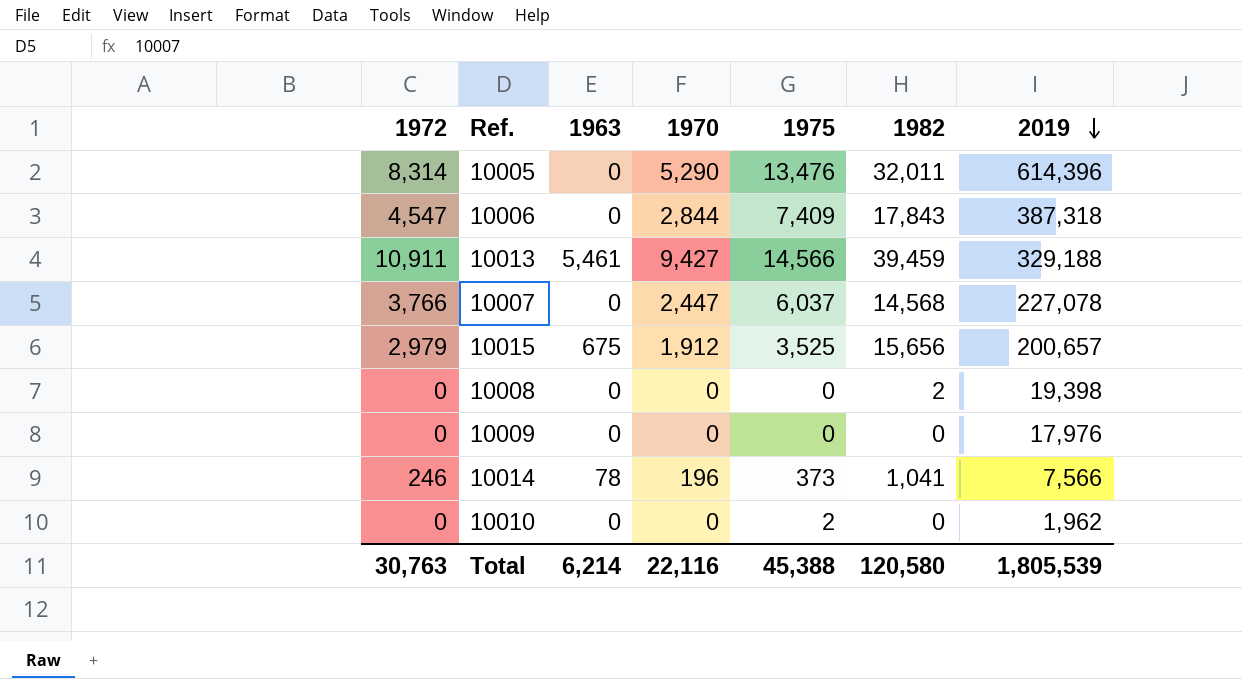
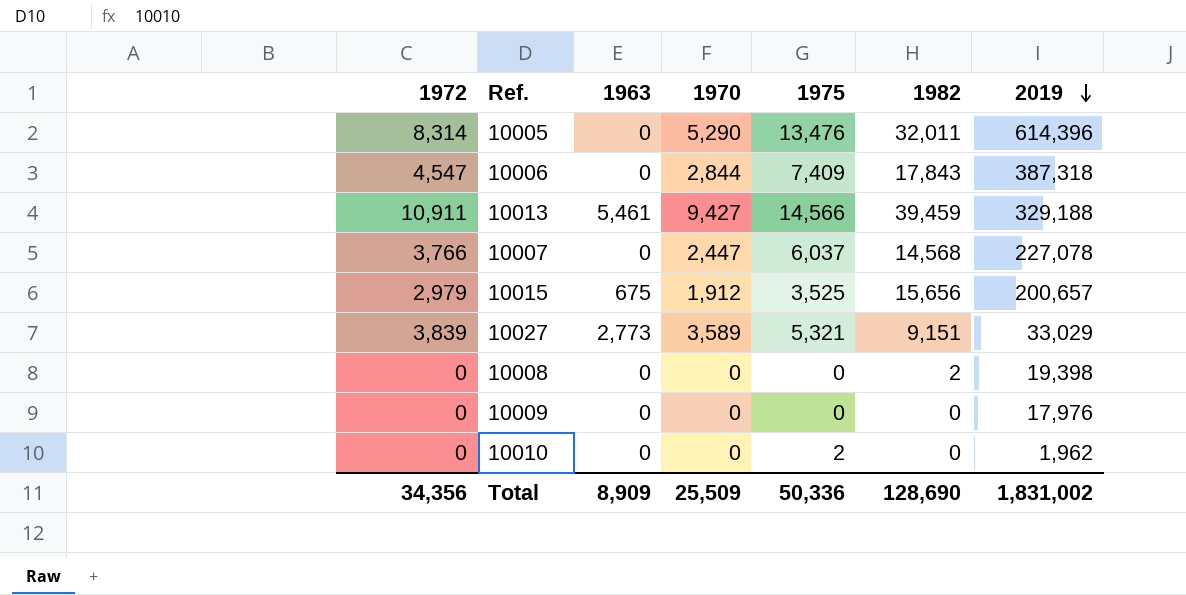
row 10014: 246 | 78 | 196 | 373 | 1,041 | 7,566 -> none
row 10027: none -> 3,839 | 2,773 | 3,589 | 5,321 | 9,151 | 33,029
Total | 1972: 30,763 -> 34,356
Total | 1963: 6,214 -> 8,909
Total | 1970: 22,116 -> 25,509
Total | 1975: 45,388 -> 50,336
Total | 1982: 120,580 -> 128,690
Total | 2019: 1,805,539 -> 1,831,002

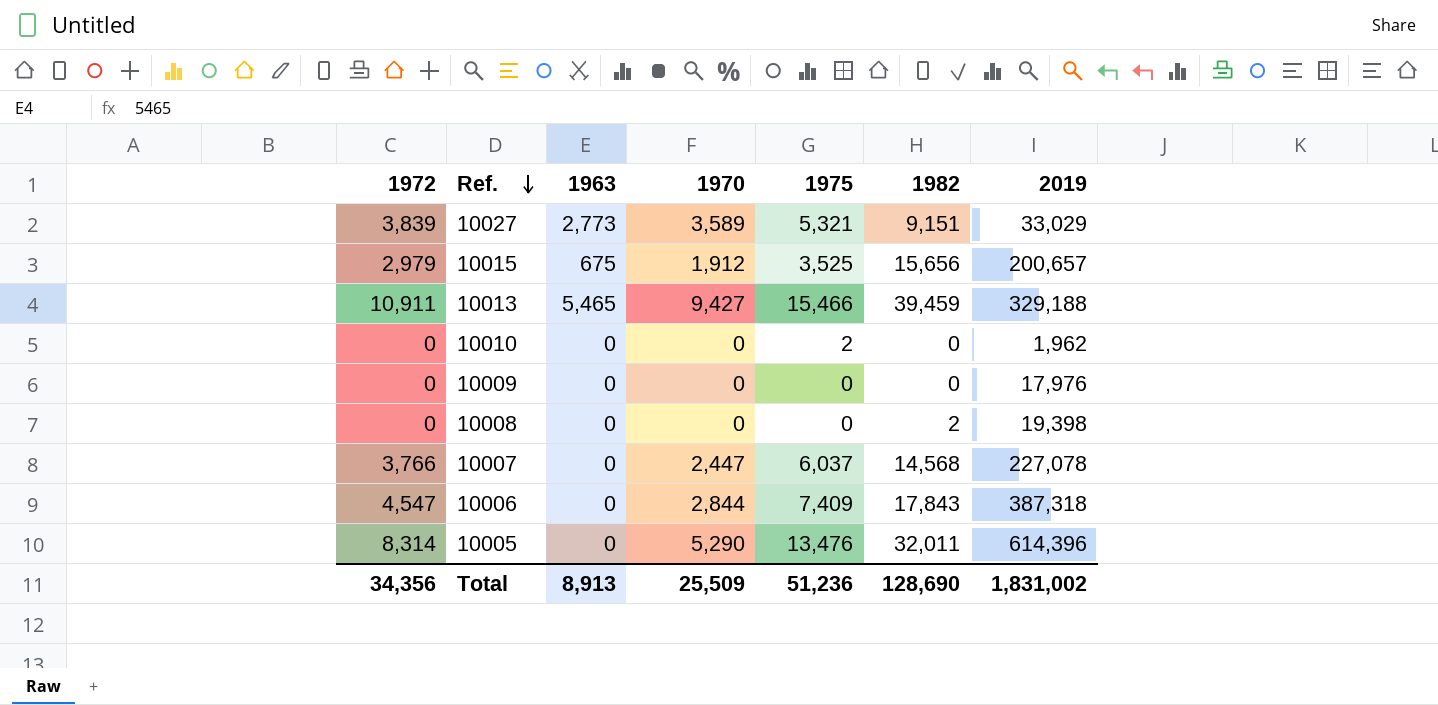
row order: 2019 descending -> Ref. descending
10013 | 1963: 5,461 -> 5,465
10013 | 1975: 14,566 -> 15,466
Total | 1963: 8,909 -> 8,913
Total | 1975: 50,336 -> 51,236

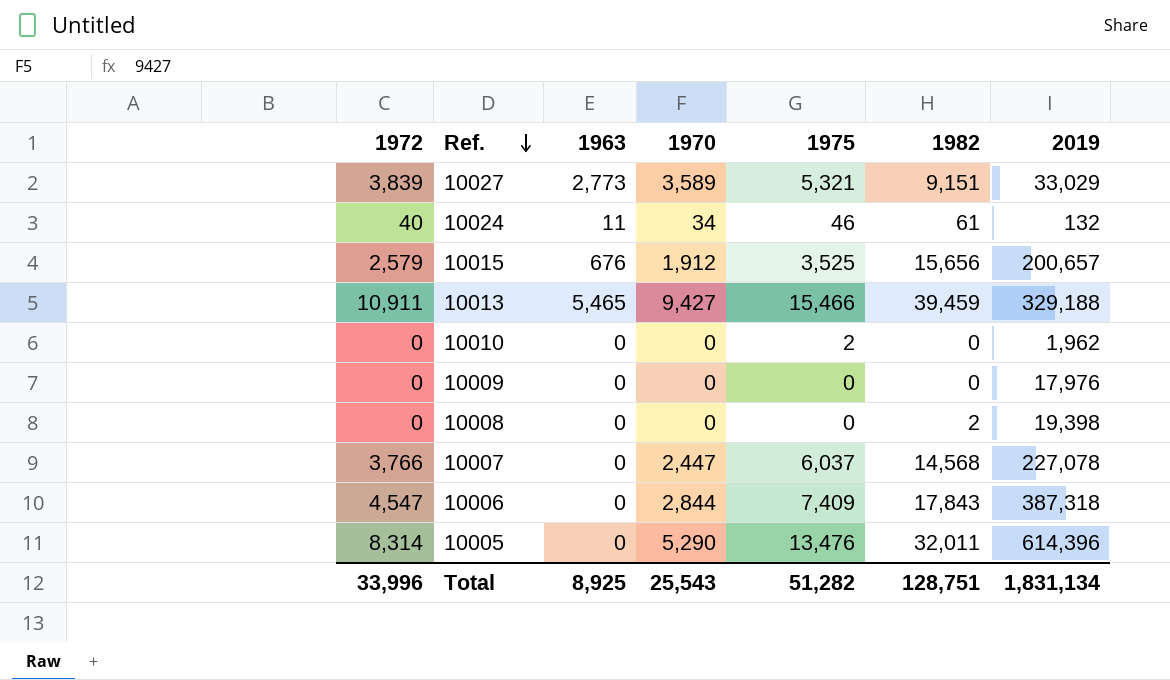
row 10024: none -> 40 | 11 | 34 | 46 | 61 | 132
10015 | 1972: 2,979 -> 2,579
10015 | 1963: 675 -> 676
Total | 1972: 34,356 -> 33,996
Total | 1963: 8,913 -> 8,925
Total | 1970: 25,509 -> 25,543
Total | 1975: 51,236 -> 51,282
Total | 1982: 128,690 -> 128,751
Total | 2019: 1,831,002 -> 1,831,134

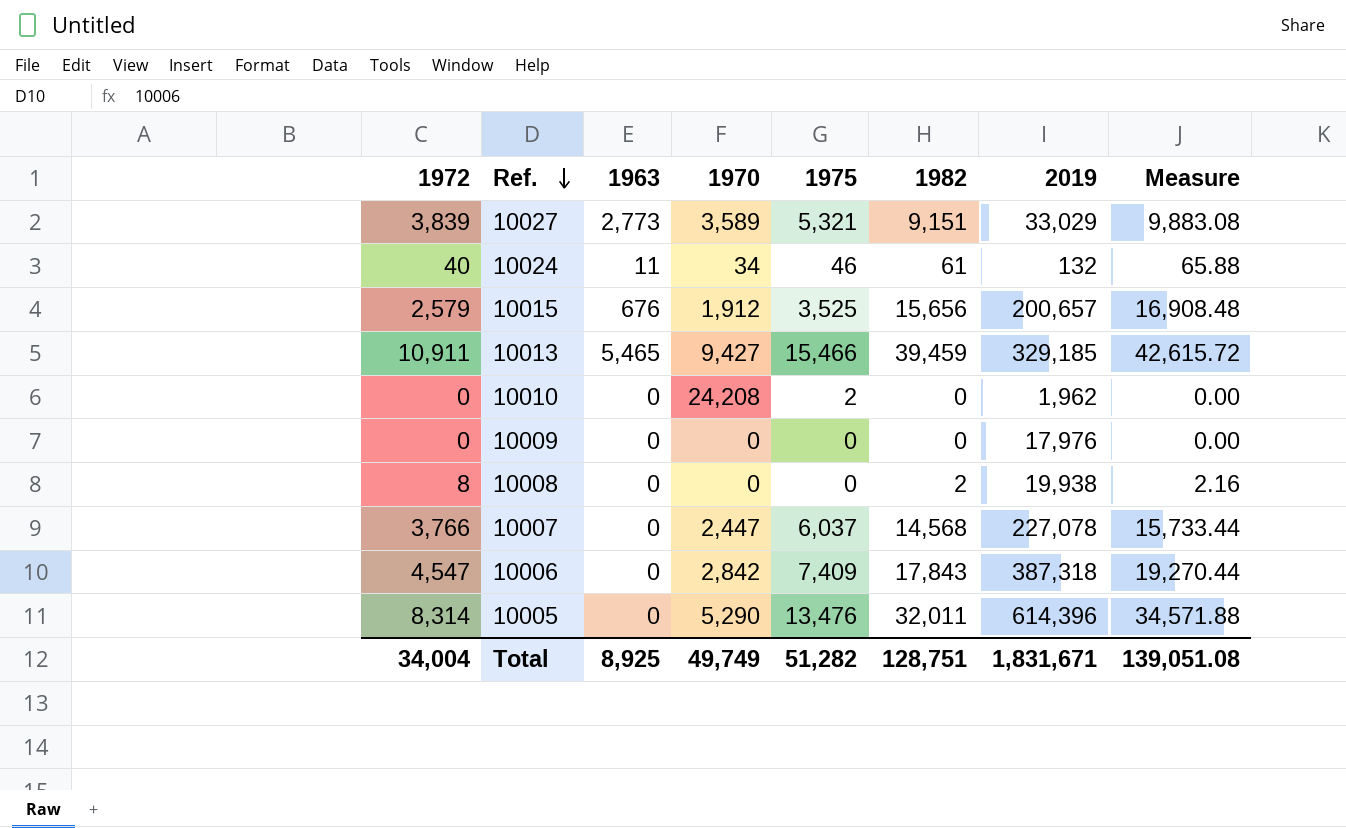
column Measure | formula: none -> [1982] * 1.08
10013 | 2019: 329,188 -> 329,185
10010 | 1970: 0 -> 24,208
10008 | 1972: 0 -> 8
10008 | 2019: 19,398 -> 19,938
10006 | 1970: 2,844 -> 2,842
Total | 1972: 33,996 -> 34,004
Total | 1970: 25,543 -> 49,749
Total | 2019: 1,831,134 -> 1,831,671

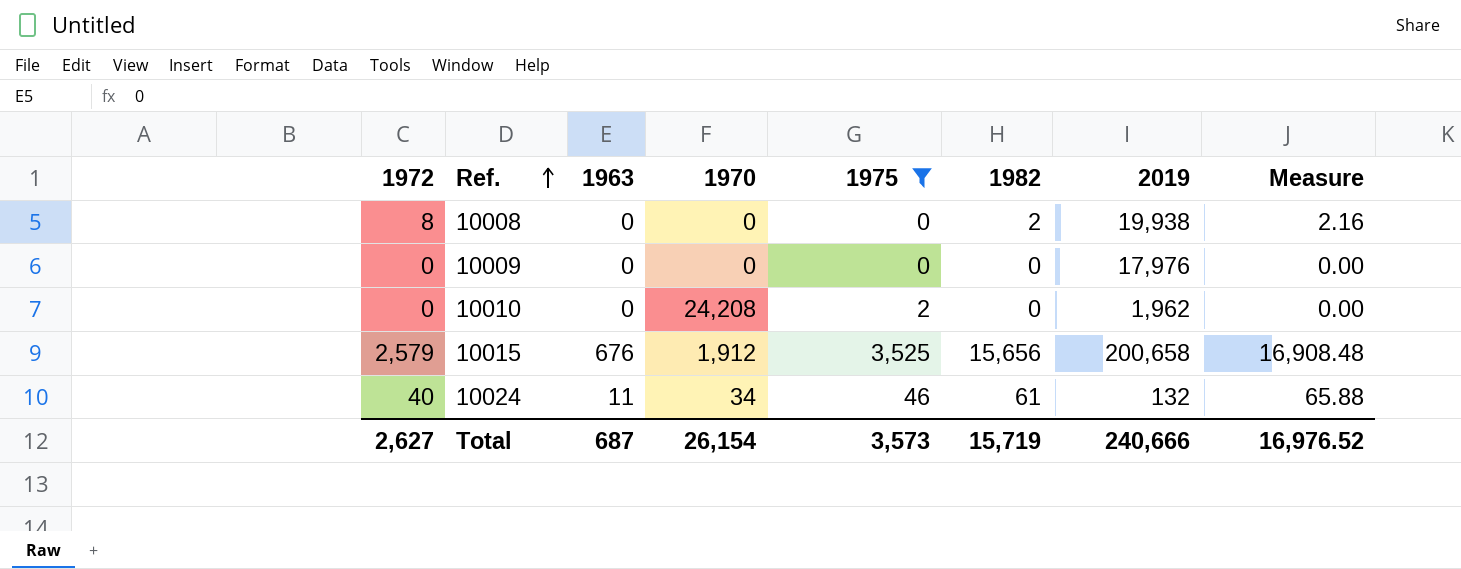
filter: none -> 1975 <= 3,525
row order: Ref. descending -> Ref. ascending
10015 | 2019: 200,657 -> 200,658
Total | 1972: 34,004 -> 2,627
Total | 1963: 8,925 -> 687
Total | 1970: 49,749 -> 26,154
Total | 1975: 51,282 -> 3,573
Total | 1982: 128,751 -> 15,719
Total | 2019: 1,831,671 -> 240,666
Total | Measure: 139,051.08 -> 16,976.52

